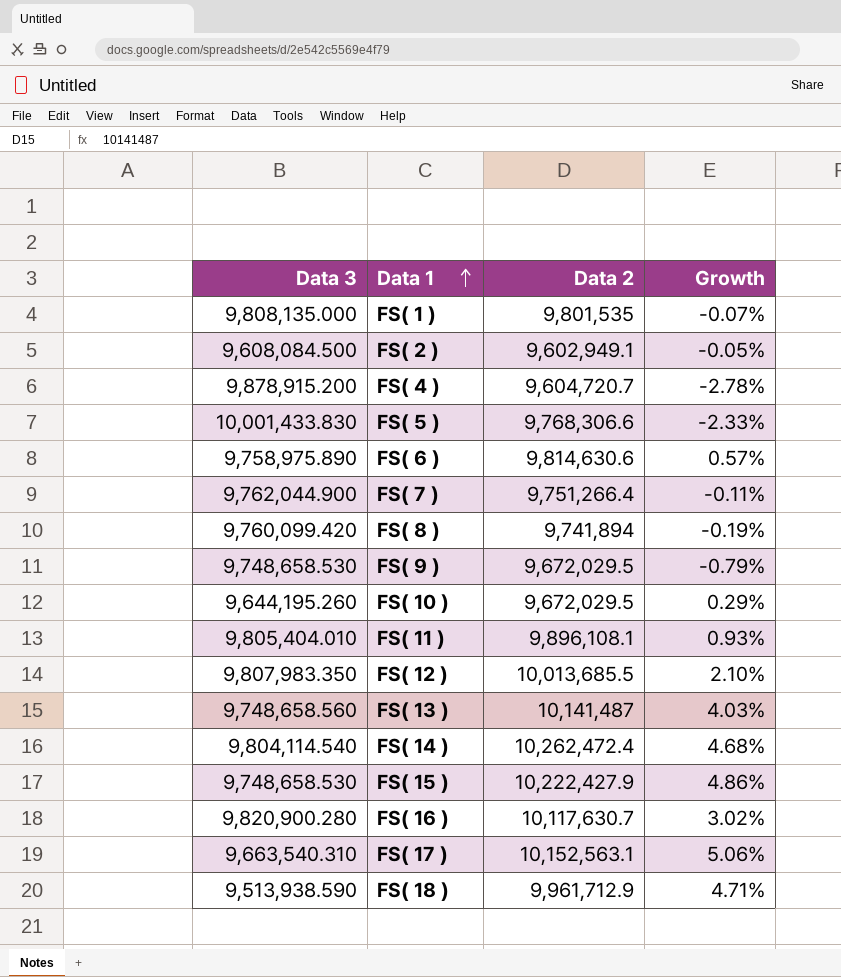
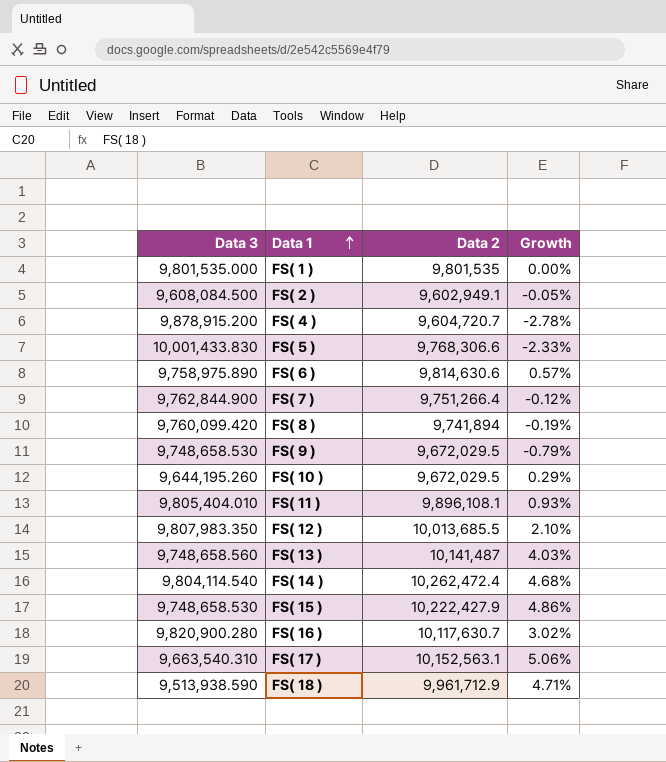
FS( 1 ) | Data 3: 9,808,135.000 -> 9,801,535.000
FS( 1 ) | Growth: -0.07% -> 0.00%
FS( 7 ) | Data 3: 9,762,044.900 -> 9,762,844.900
FS( 7 ) | Growth: -0.11% -> -0.12%

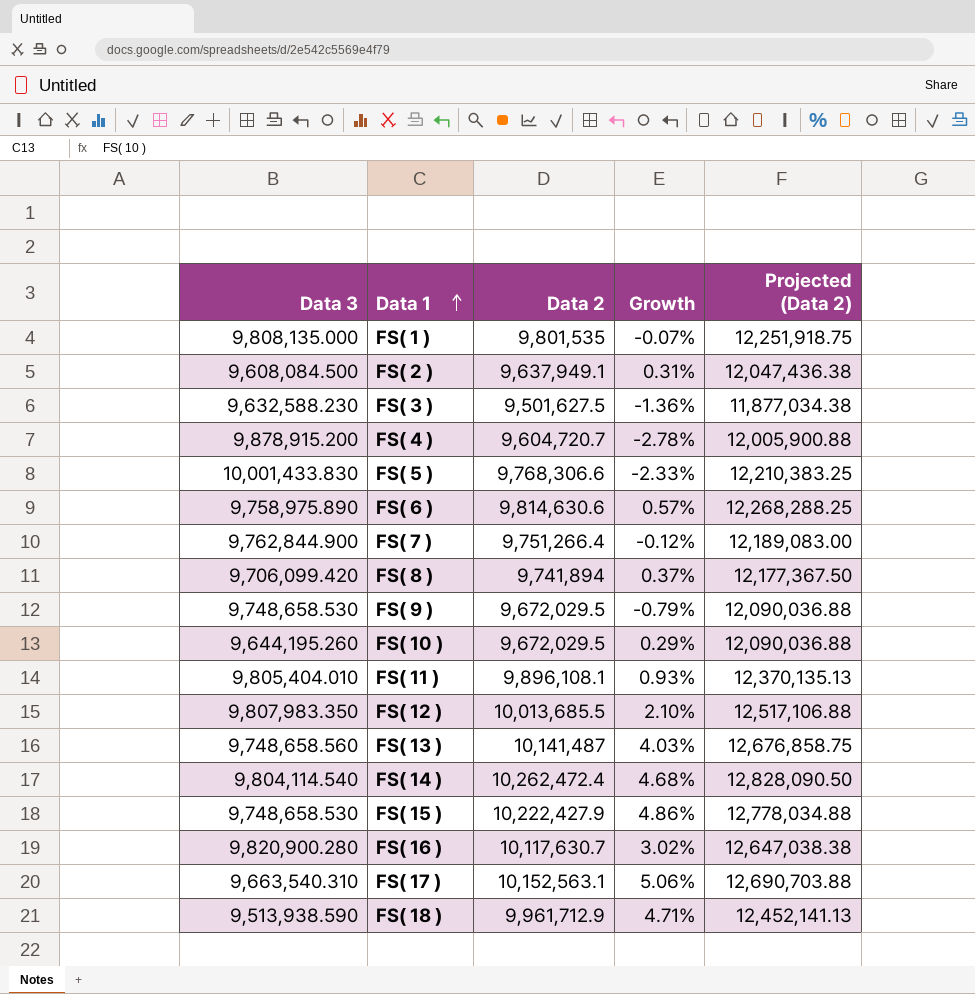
column Projected (Data 2) | formula: none -> [Data 2] * 1.25
FS( 1 ) | Data 3: 9,801,535.000 -> 9,808,135.000
FS( 1 ) | Growth: 0.00% -> -0.07%
FS( 2 ) | Data 2: 9,602,949.1 -> 9,637,949.1
FS( 2 ) | Growth: -0.05% -> 0.31%
row FS( 3 ): none -> 9,632,588.230 | 9,501,627.5 | -1.36% | 11,877,034.38
FS( 8 ) | Data 3: 9,760,099.420 -> 9,706,099.420
FS( 8 ) | Growth: -0.19% -> 0.37%

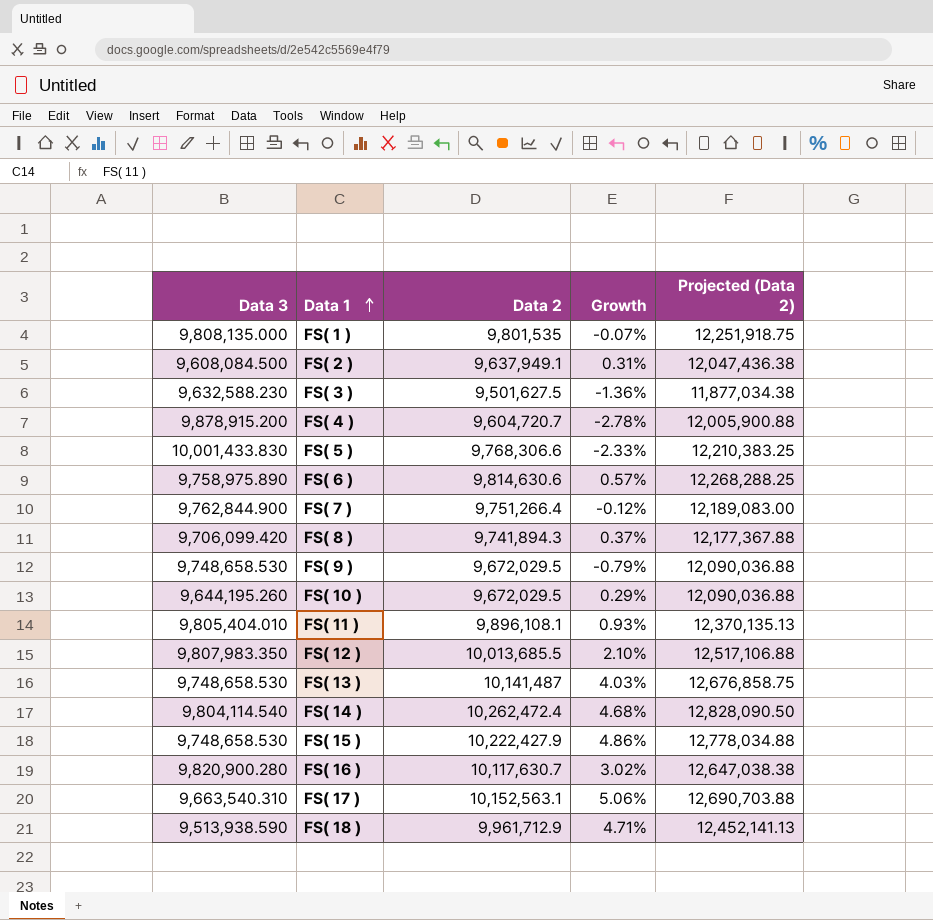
FS( 8 ) | Data 2: 9,741,894 -> 9,741,894.3
FS( 8 ) | Projected (Data 2): 12,177,367.50 -> 12,177,367.88
FS( 13 ) | Data 3: 9,748,658.560 -> 9,748,658.530

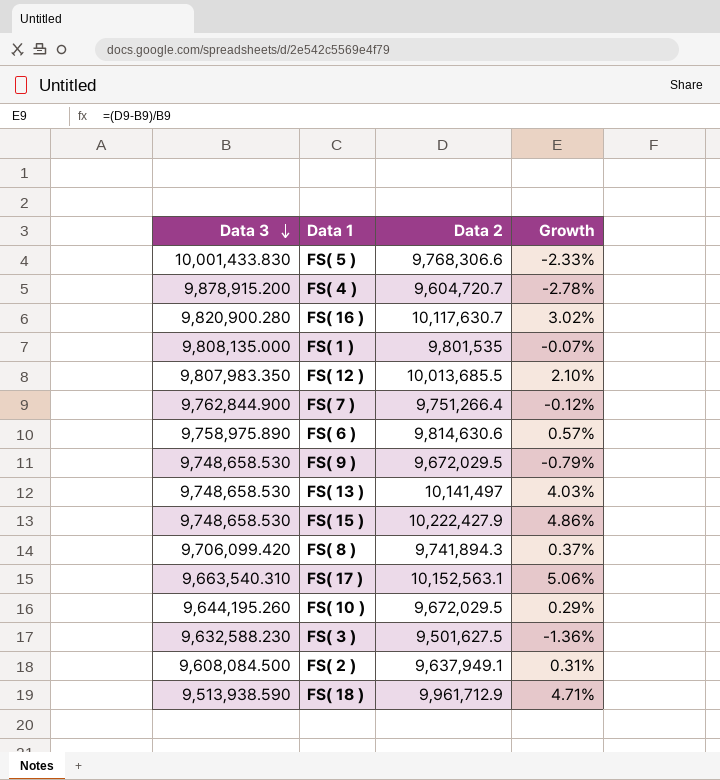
row order: Data 1 ascending -> Data 3 descending
column Projected (Data 2) | formula: [Data 2] * 1.25 -> none
row FS( 11 ): 9,805,404.010 | 9,896,108.1 | 0.93% | 12,370,135.13 -> none
row FS( 14 ): 9,804,114.540 | 10,262,472.4 | 4.68% | 12,828,090.50 -> none
FS( 13 ) | Data 2: 10,141,487 -> 10,141,497

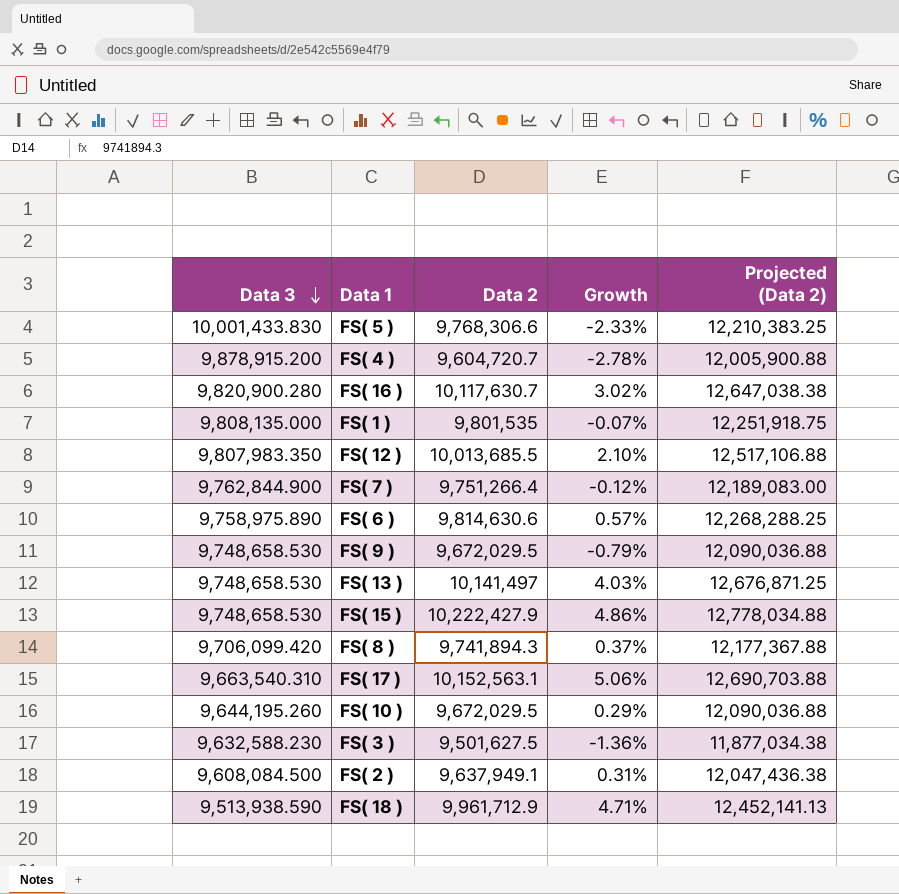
column Projected (Data 2) | formula: none -> [Data 2] * 1.25

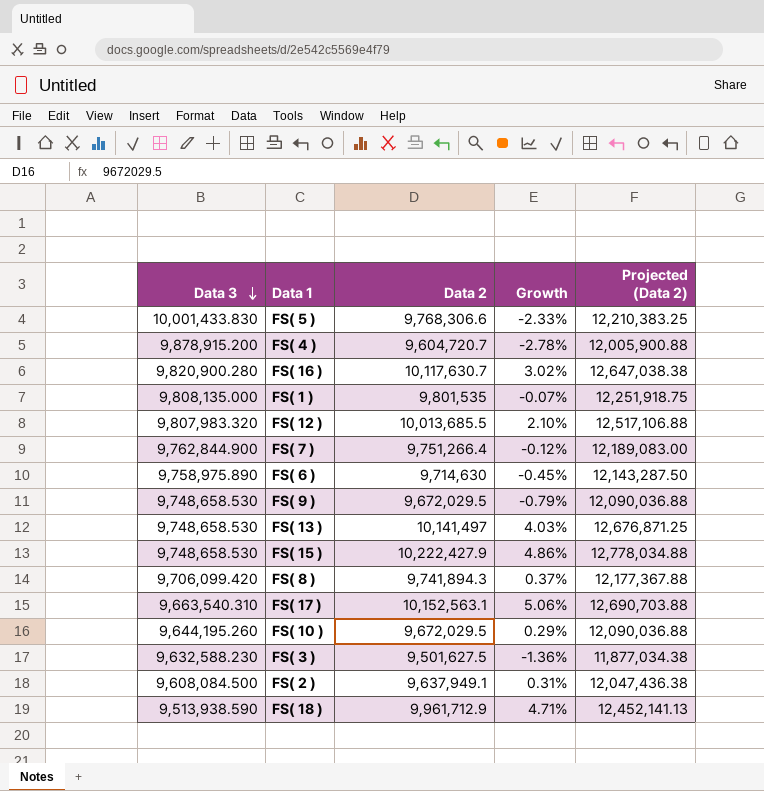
FS( 12 ) | Data 3: 9,807,983.350 -> 9,807,983.320
FS( 6 ) | Data 2: 9,814,630.6 -> 9,714,630
FS( 6 ) | Growth: 0.57% -> -0.45%
FS( 6 ) | Projected (Data 2): 12,268,288.25 -> 12,143,287.50

